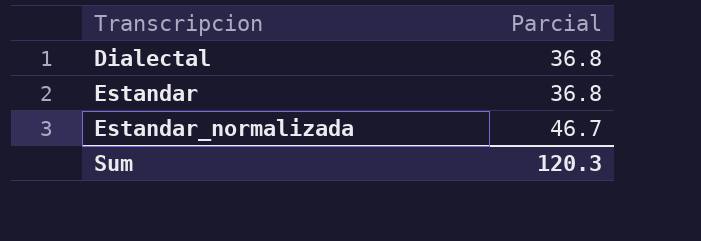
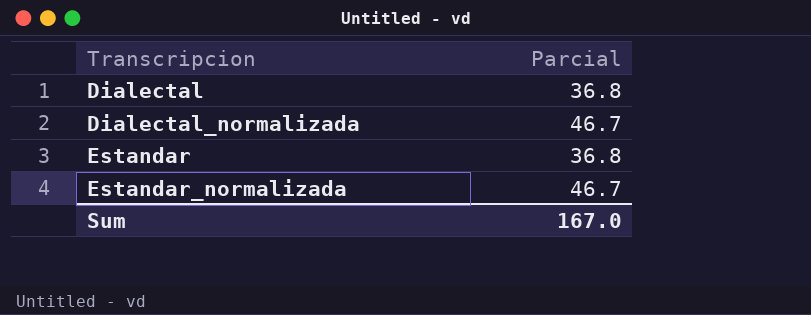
row Dialectal_normalizada: none -> 46.7
Sum | Parcial: 120.3 -> 167.0

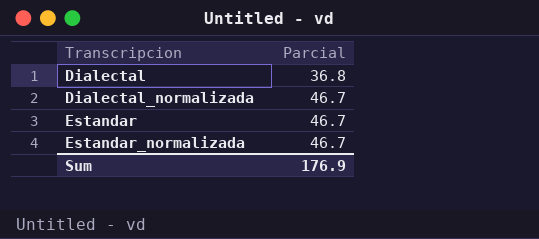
Estandar | Parcial: 36.8 -> 46.7
Sum | Parcial: 167.0 -> 176.9

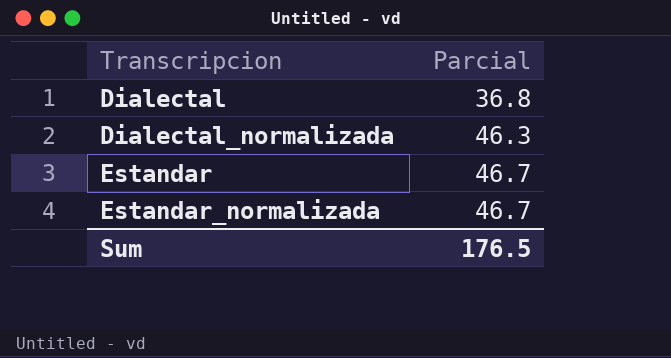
Dialectal_normalizada | Parcial: 46.7 -> 46.3
Sum | Parcial: 176.9 -> 176.5

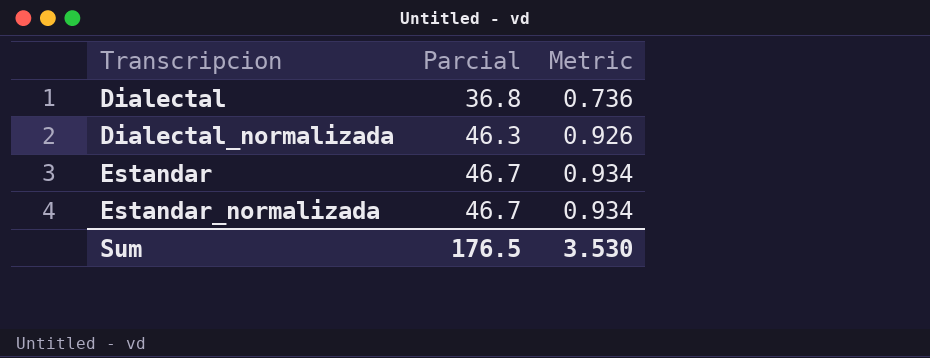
column Metric | formula: none -> [Parcial] * 0.02

